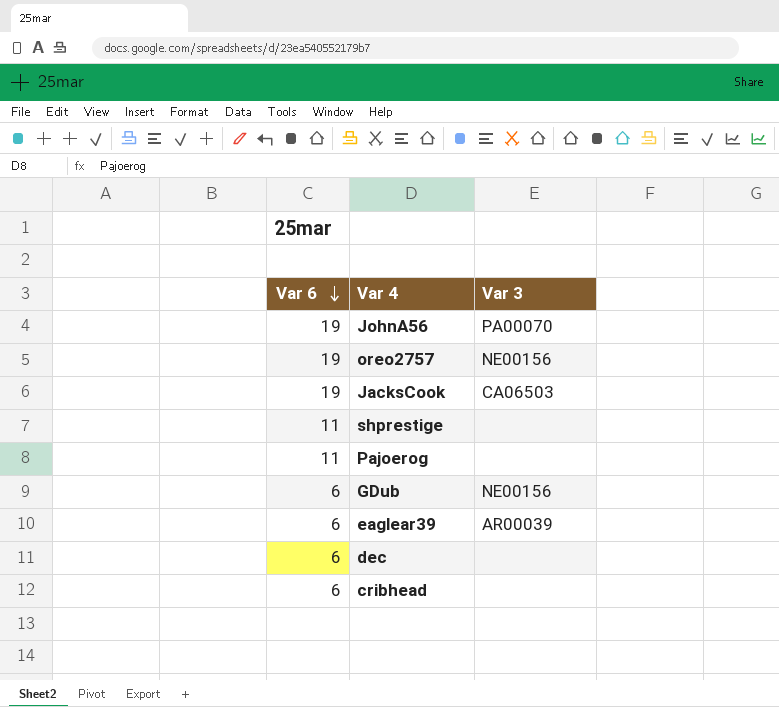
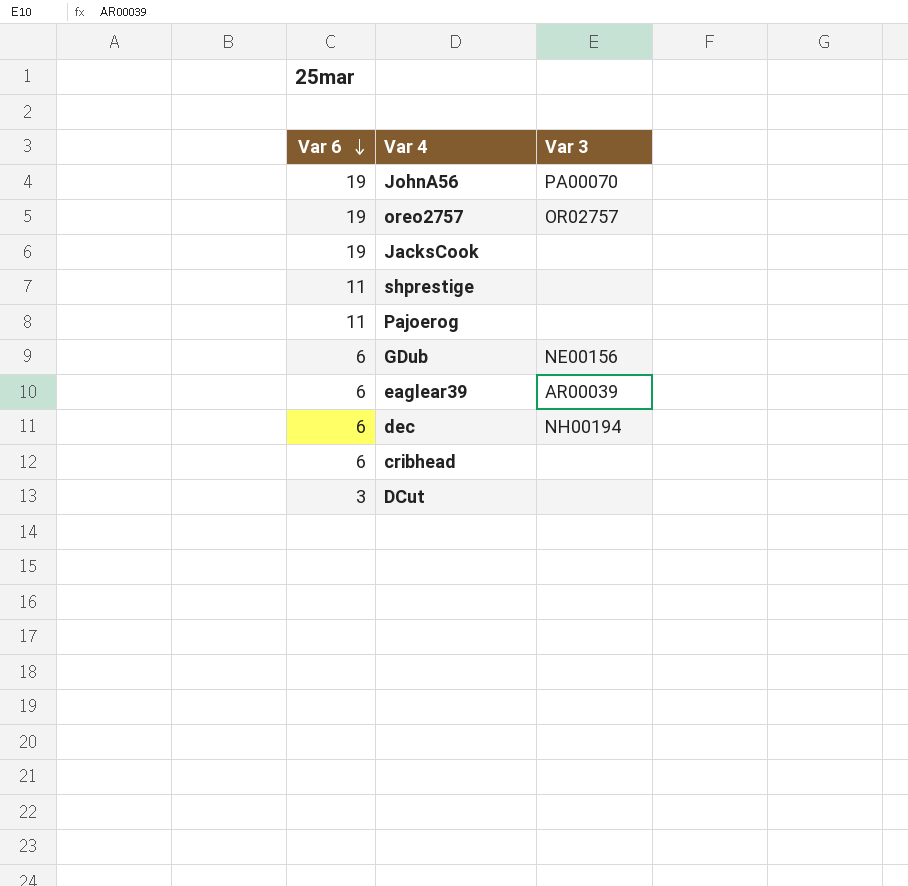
oreo2757 | Var 3: NE00156 -> OR02757
JacksCook | Var 3: CA06503 -> none
dec | Var 3: none -> NH00194
row DCut: none -> 3 | none

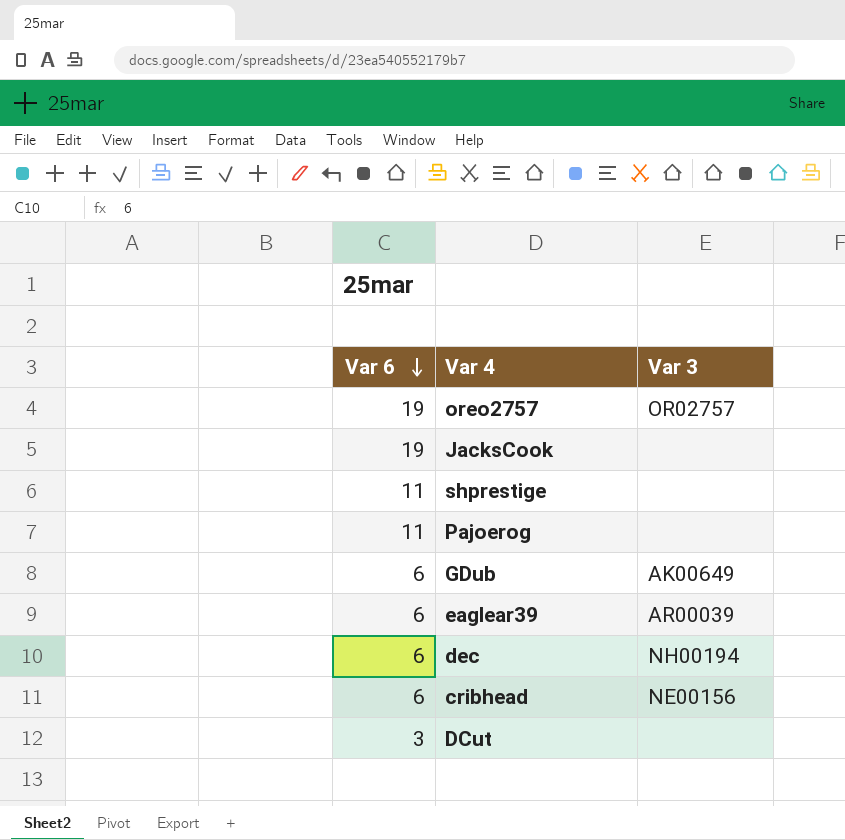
row JohnA56: 19 | PA00070 -> none
GDub | Var 3: NE00156 -> AK00649
cribhead | Var 3: none -> NE00156

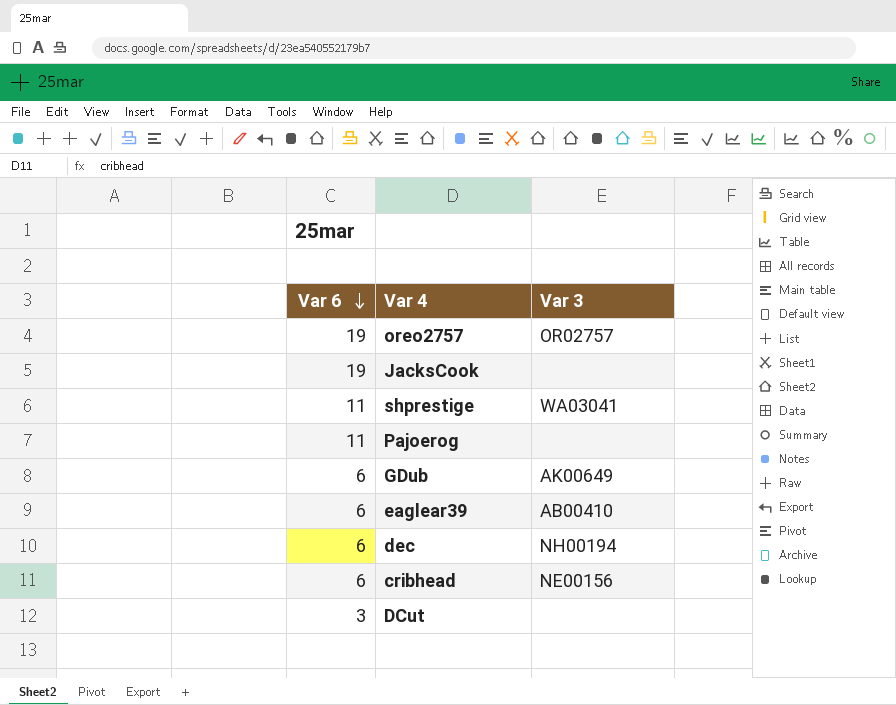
shprestige | Var 3: none -> WA03041
eaglear39 | Var 3: AR00039 -> AB00410

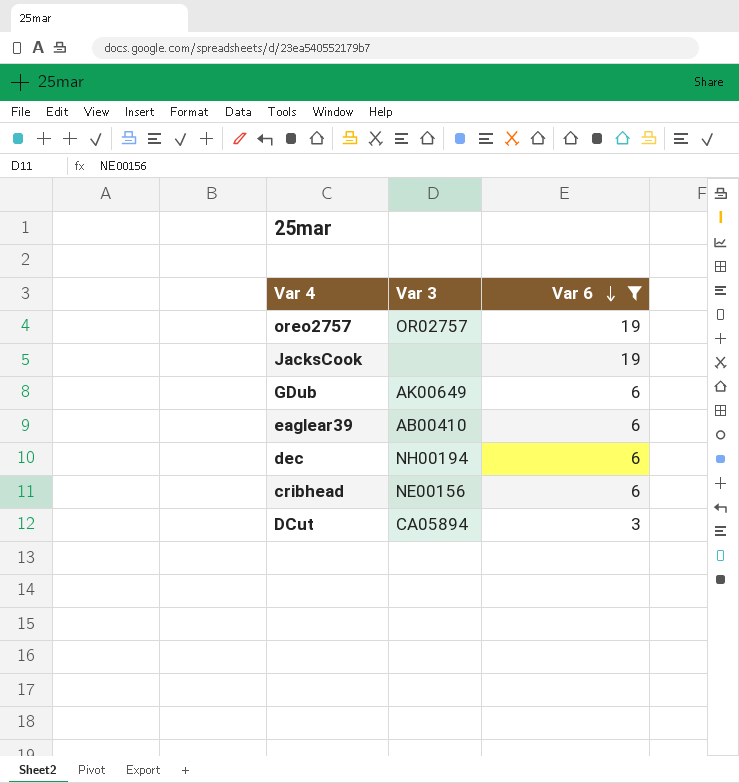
filter: none -> Var 6 != 11
column Var 6 | position: 1 -> 3
DCut | Var 3: none -> CA05894

